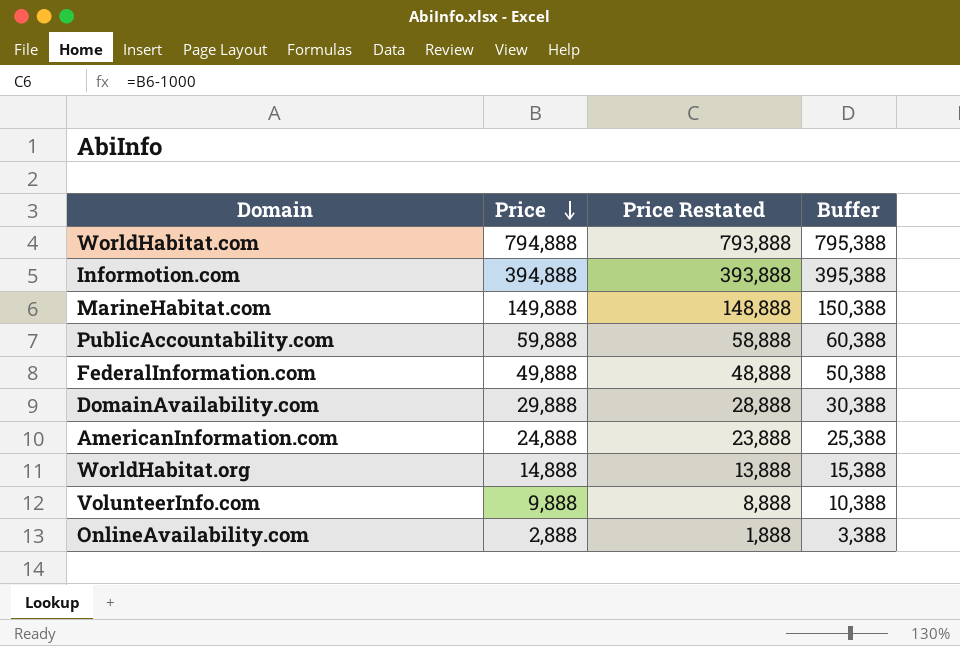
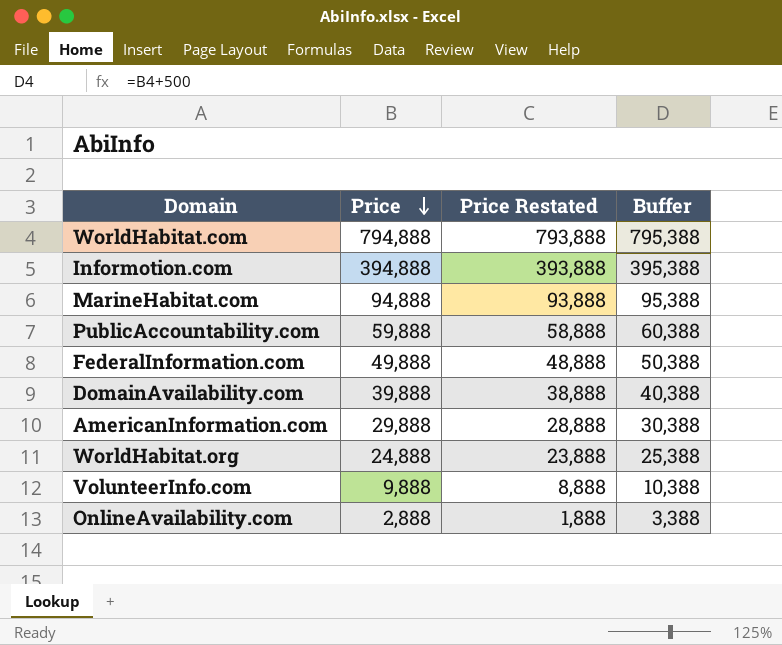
MarineHabitat.com | Price: 149,888 -> 94,888
MarineHabitat.com | Price Restated: 148,888 -> 93,888
MarineHabitat.com | Buffer: 150,388 -> 95,388
DomainAvailability.com | Price: 29,888 -> 39,888
DomainAvailability.com | Price Restated: 28,888 -> 38,888
DomainAvailability.com | Buffer: 30,388 -> 40,388
AmericanInformation.com | Price: 24,888 -> 29,888
AmericanInformation.com | Price Restated: 23,888 -> 28,888
AmericanInformation.com | Buffer: 25,388 -> 30,388
WorldHabitat.org | Price: 14,888 -> 24,888
WorldHabitat.org | Price Restated: 13,888 -> 23,888
WorldHabitat.org | Buffer: 15,388 -> 25,388

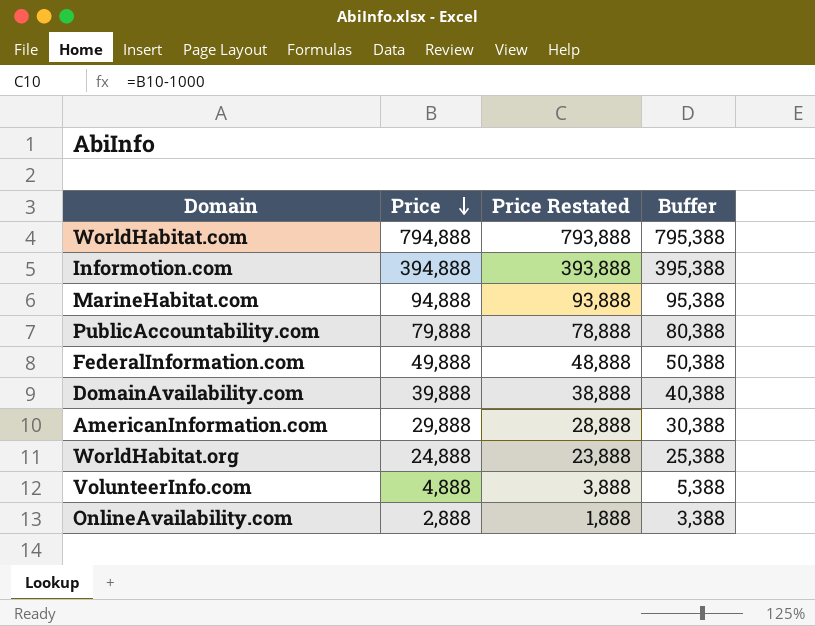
PublicAccountability.com | Price: 59,888 -> 79,888
PublicAccountability.com | Price Restated: 58,888 -> 78,888
PublicAccountability.com | Buffer: 60,388 -> 80,388
VolunteerInfo.com | Price: 9,888 -> 4,888
VolunteerInfo.com | Price Restated: 8,888 -> 3,888
VolunteerInfo.com | Buffer: 10,388 -> 5,388

